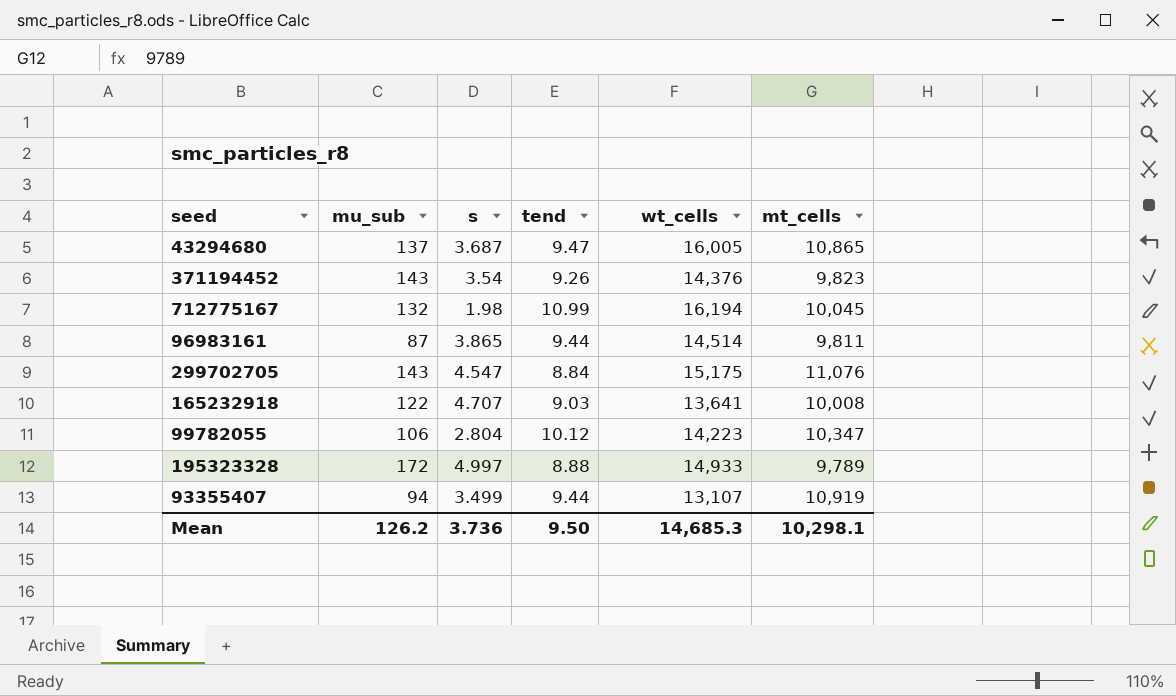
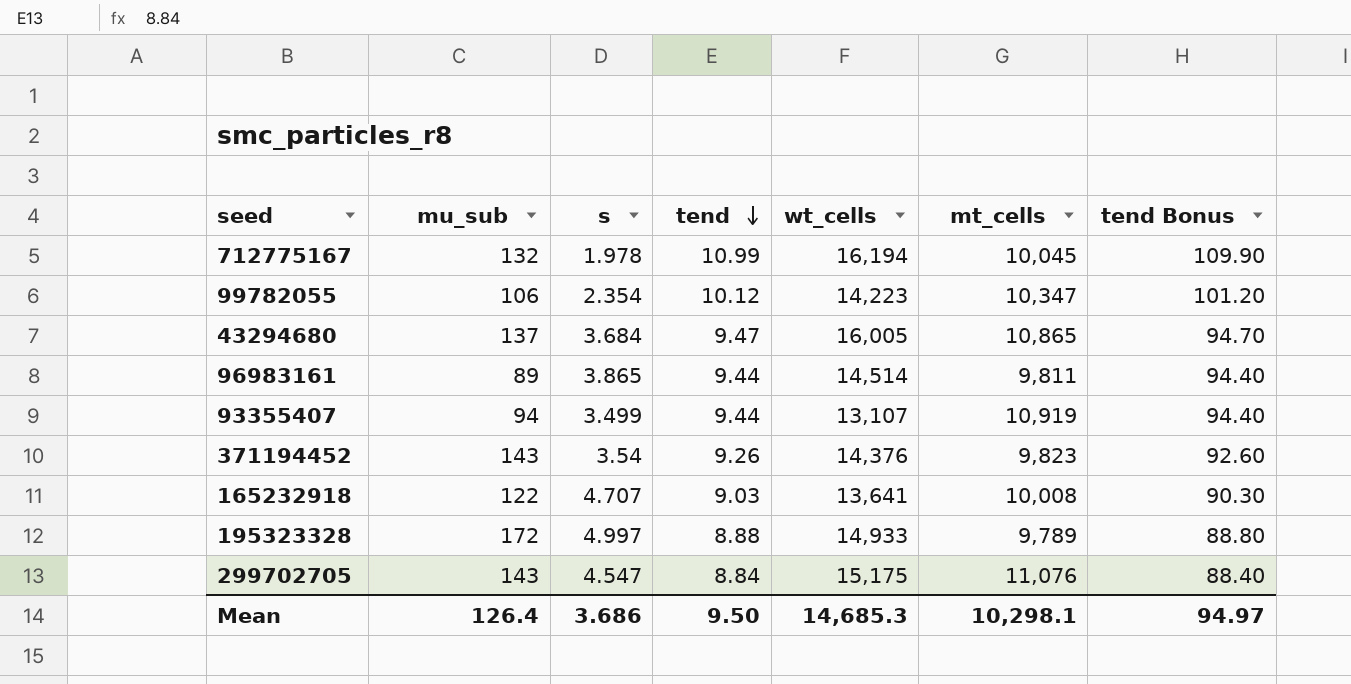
row order: none -> tend descending
column tend Bonus | formula: none -> [tend] * 10
712775167 | s: 1.98 -> 1.978
99782055 | s: 2.804 -> 2.354
43294680 | s: 3.687 -> 3.684
96983161 | mu_sub: 87 -> 89
Mean | mu_sub: 126.2 -> 126.4
Mean | s: 3.736 -> 3.686

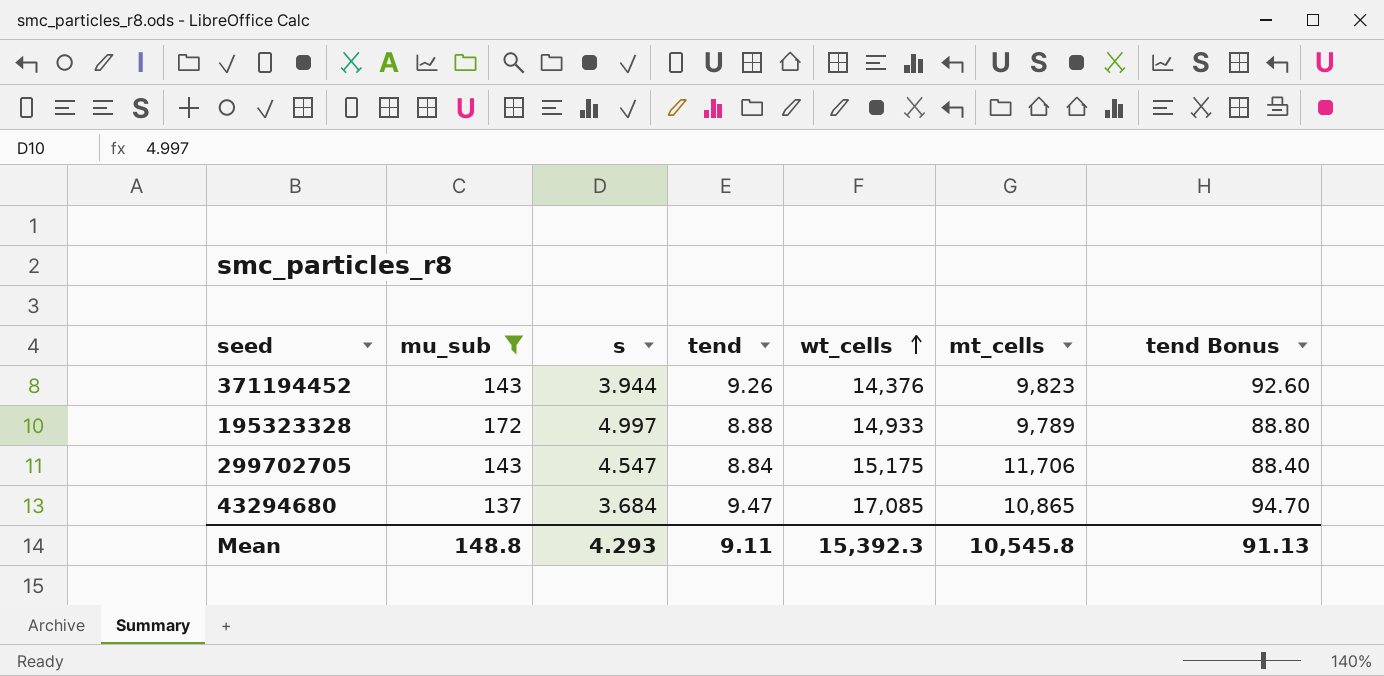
filter: none -> mu_sub >= 137
row order: tend descending -> wt_cells ascending
371194452 | s: 3.54 -> 3.944
299702705 | mt_cells: 11,076 -> 11,706
43294680 | wt_cells: 16,005 -> 17,085
Mean | mu_sub: 126.4 -> 148.8
Mean | s: 3.686 -> 4.293
Mean | tend: 9.50 -> 9.11
Mean | wt_cells: 14,685.3 -> 15,392.3
Mean | mt_cells: 10,298.1 -> 10,545.8
Mean | tend Bonus: 94.97 -> 91.13

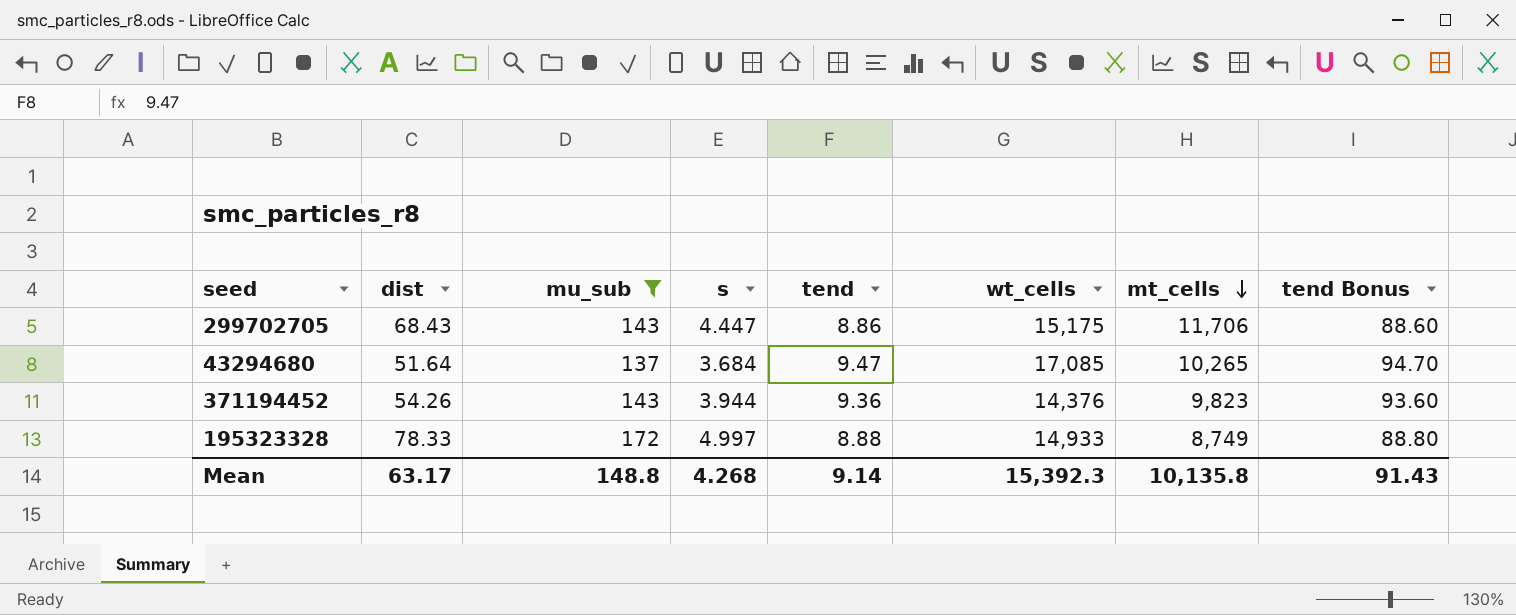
row order: wt_cells ascending -> mt_cells descending
column dist | position: none -> 2
299702705 | s: 4.547 -> 4.447
299702705 | tend: 8.84 -> 8.86
299702705 | tend Bonus: 88.40 -> 88.60
43294680 | mt_cells: 10,865 -> 10,265
371194452 | tend: 9.26 -> 9.36
371194452 | tend Bonus: 92.60 -> 93.60
195323328 | mt_cells: 9,789 -> 8,749
Mean | s: 4.293 -> 4.268
Mean | tend: 9.11 -> 9.14
Mean | mt_cells: 10,545.8 -> 10,135.8
Mean | tend Bonus: 91.13 -> 91.43

